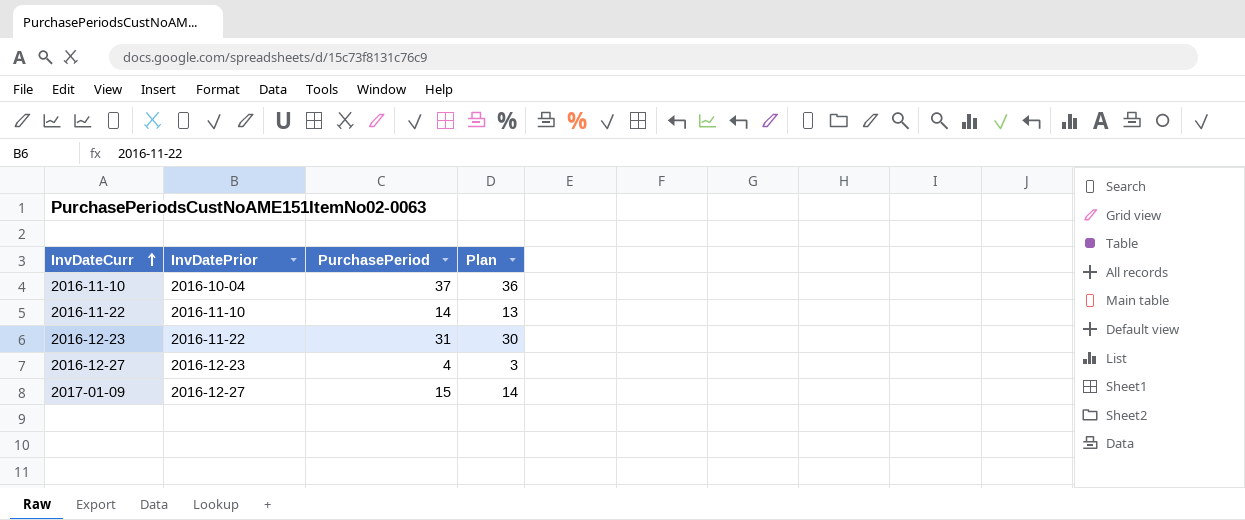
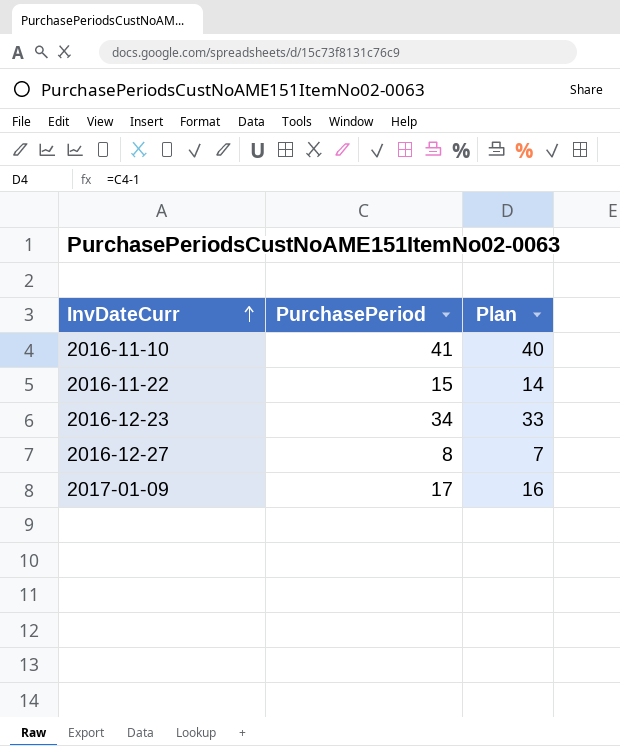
column InvDatePrior | position: 2 -> none
2016-11-10 | PurchasePeriod: 37 -> 41
2016-11-10 | Plan: 36 -> 40
2016-11-22 | PurchasePeriod: 14 -> 15
2016-11-22 | Plan: 13 -> 14
2016-12-23 | PurchasePeriod: 31 -> 34
2016-12-23 | Plan: 30 -> 33
2016-12-27 | PurchasePeriod: 4 -> 8
2016-12-27 | Plan: 3 -> 7
2017-01-09 | PurchasePeriod: 15 -> 17
2017-01-09 | Plan: 14 -> 16

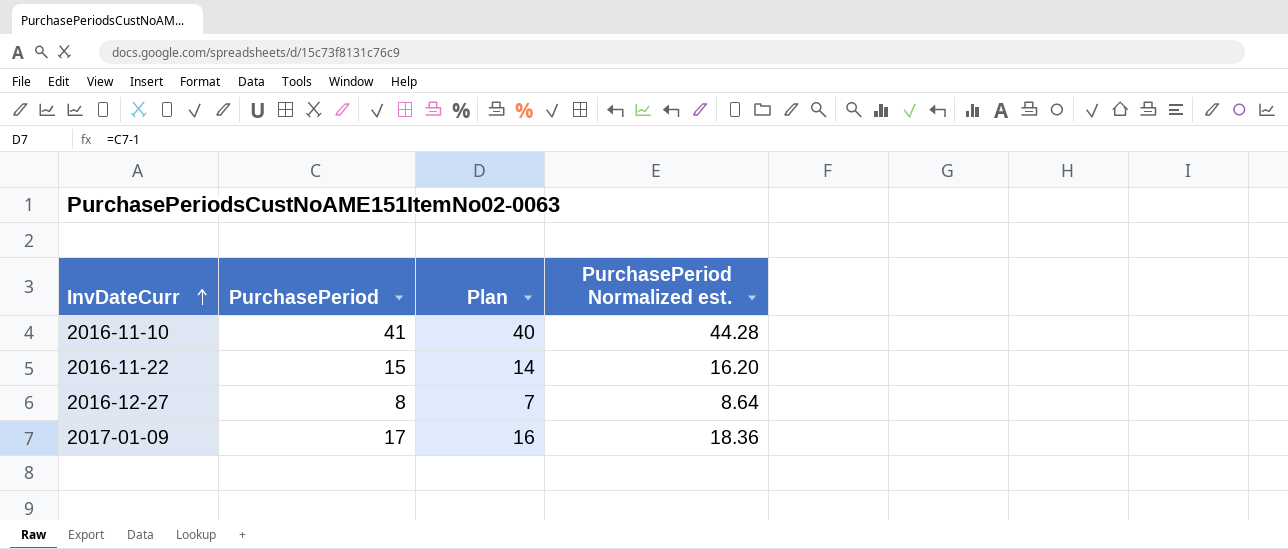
column PurchasePeriod Normalized est. | formula: none -> [PurchasePeriod] * 1.08
row 2016-12-23: 34 | 33 -> none

